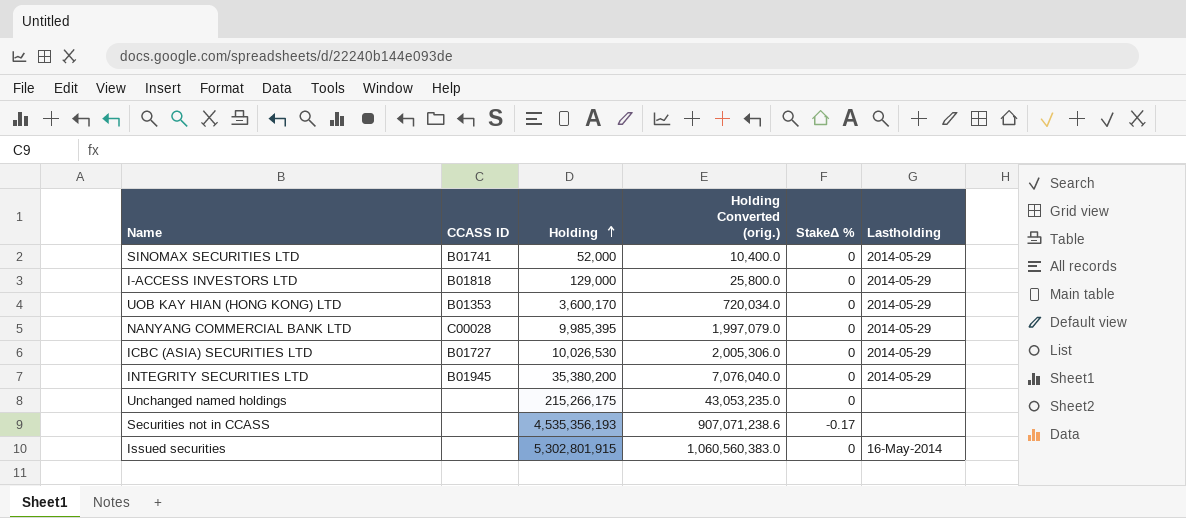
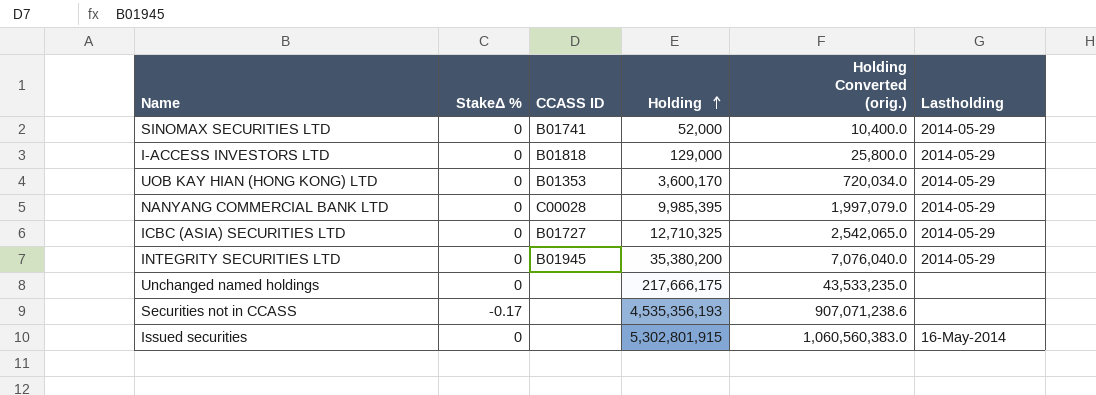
column StakeΔ % | position: 5 -> 2
ICBC (ASIA) SECURITIES LTD | Holding: 10,026,530 -> 12,710,325
ICBC (ASIA) SECURITIES LTD | Holding Converted (orig.): 2,005,306.0 -> 2,542,065.0
Unchanged named holdings | Holding: 215,266,175 -> 217,666,175
Unchanged named holdings | Holding Converted (orig.): 43,053,235.0 -> 43,533,235.0

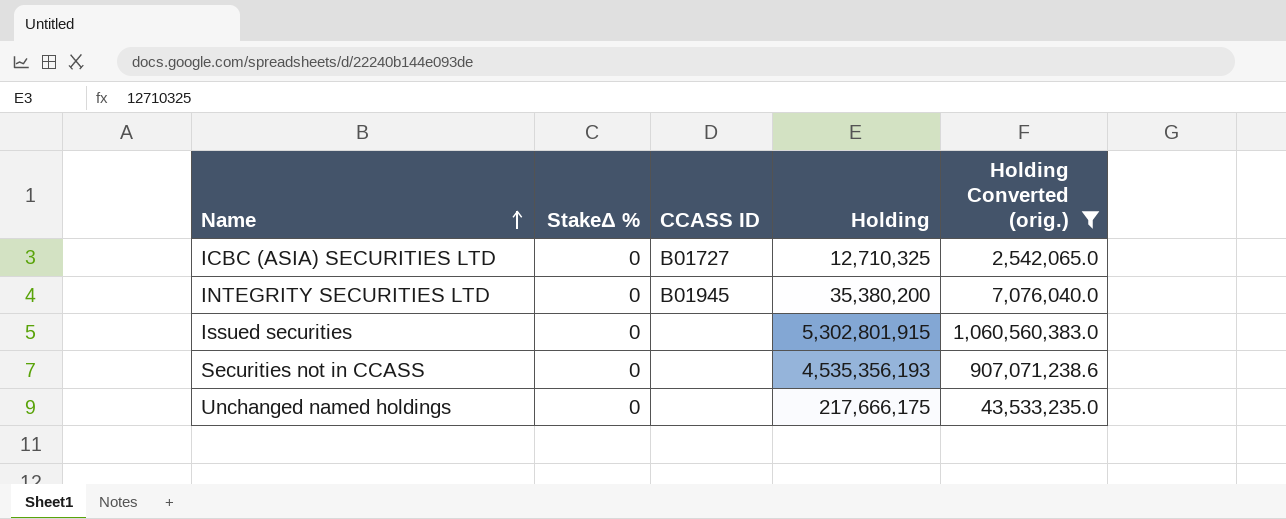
filter: none -> Holding Converted (orig.) >= 2,542,065.0
row order: Holding ascending -> Name ascending
column Lastholding | position: 6 -> none
Securities not in CCASS | StakeΔ %: -0.17 -> 0

